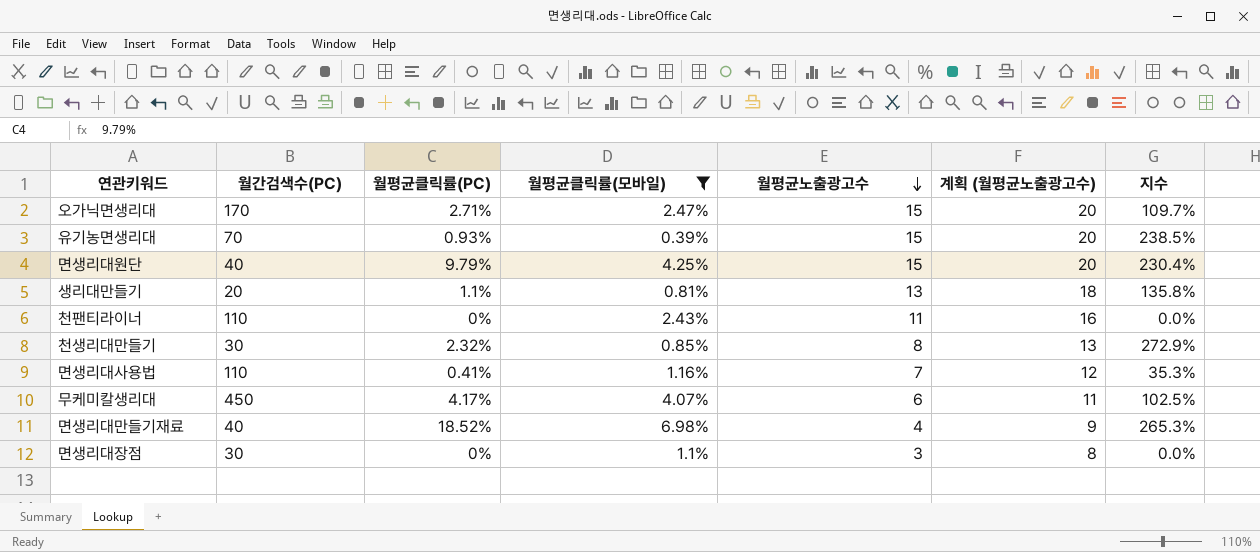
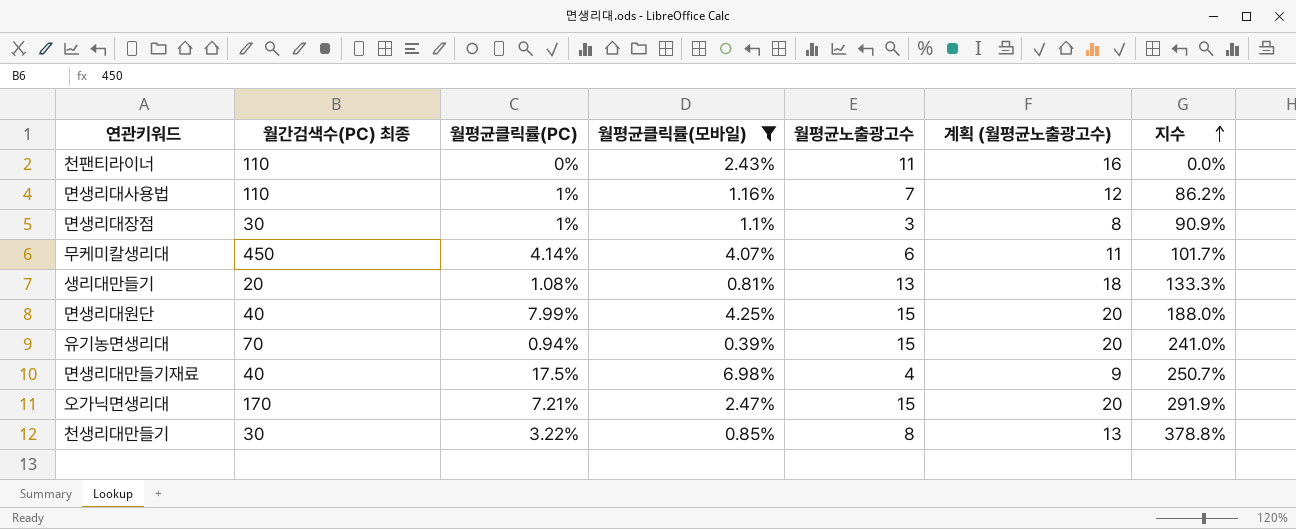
row order: 월평균노출광고수 descending -> 지수 ascending
column name: 월간검색수(PC) -> 월간검색수(PC) 최종
면생리대사용법 | 월평균클릭률(PC): 0.41% -> 1%
면생리대사용법 | 지수: 35.3% -> 86.2%
면생리대장점 | 월평균클릭률(PC): 0% -> 1%
면생리대장점 | 지수: 0.0% -> 90.9%
무케미칼생리대 | 월평균클릭률(PC): 4.17% -> 4.14%
무케미칼생리대 | 지수: 102.5% -> 101.7%
생리대만들기 | 월평균클릭률(PC): 1.1% -> 1.08%
생리대만들기 | 지수: 135.8% -> 133.3%
면생리대원단 | 월평균클릭률(PC): 9.79% -> 7.99%
면생리대원단 | 지수: 230.4% -> 188.0%
유기농면생리대 | 월평균클릭률(PC): 0.93% -> 0.94%
유기농면생리대 | 지수: 238.5% -> 241.0%
면생리대만들기재료 | 월평균클릭률(PC): 18.52% -> 17.5%
면생리대만들기재료 | 지수: 265.3% -> 250.7%
오가닉면생리대 | 월평균클릭률(PC): 2.71% -> 7.21%
오가닉면생리대 | 지수: 109.7% -> 291.9%
천생리대만들기 | 월평균클릭률(PC): 2.32% -> 3.22%
천생리대만들기 | 지수: 272.9% -> 378.8%

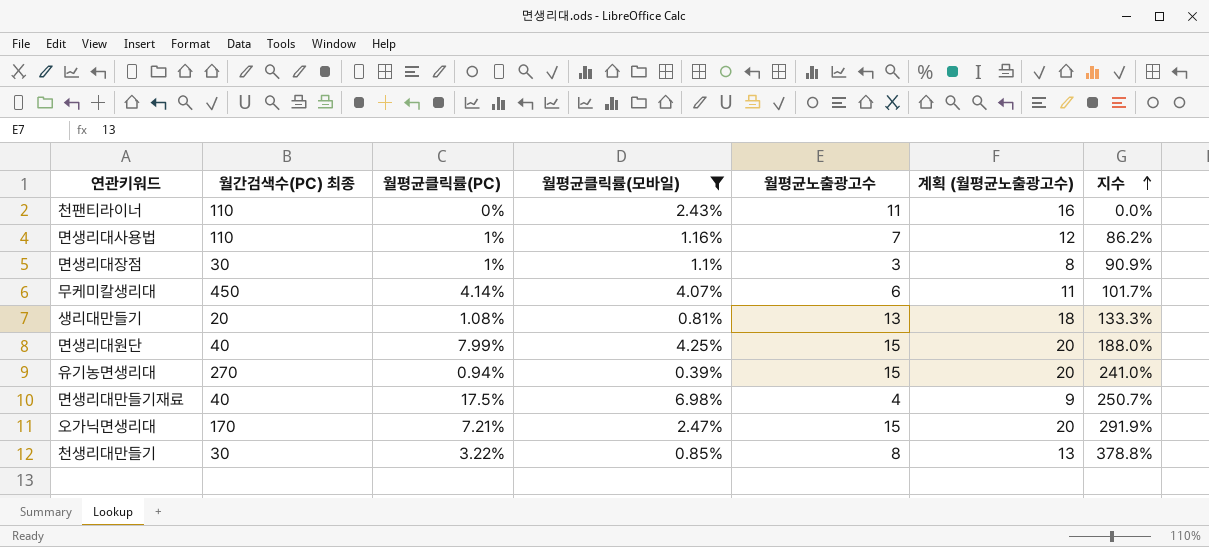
유기농면생리대 | 월간검색수(PC) 최종: 70 -> 270

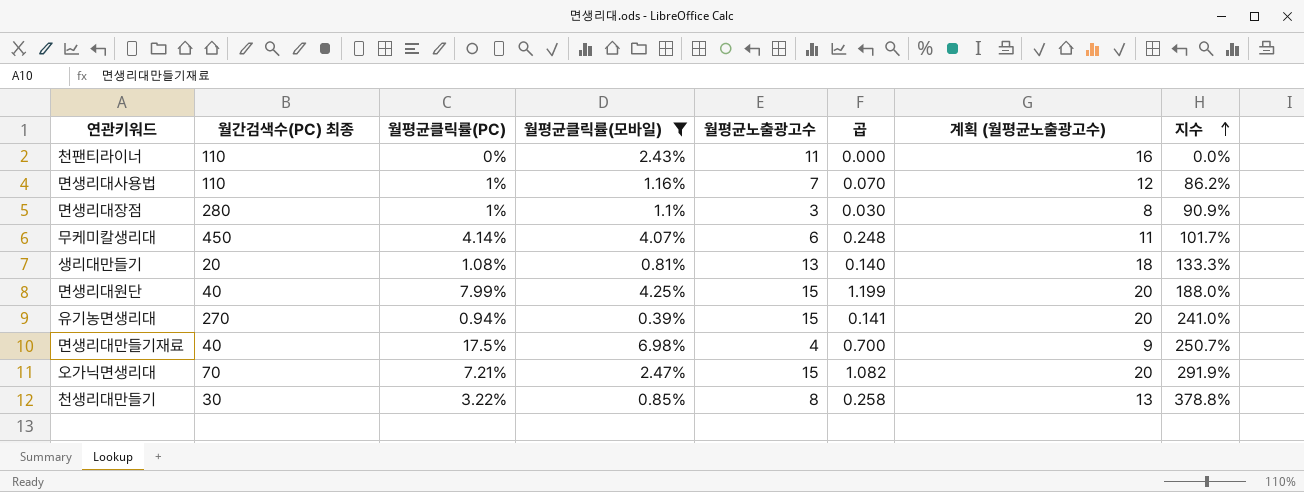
column 곱 | formula: none -> [월평균클릭률(PC)] * [월평균노출광고수]
면생리대장점 | 월간검색수(PC) 최종: 30 -> 280
오가닉면생리대 | 월간검색수(PC) 최종: 170 -> 70

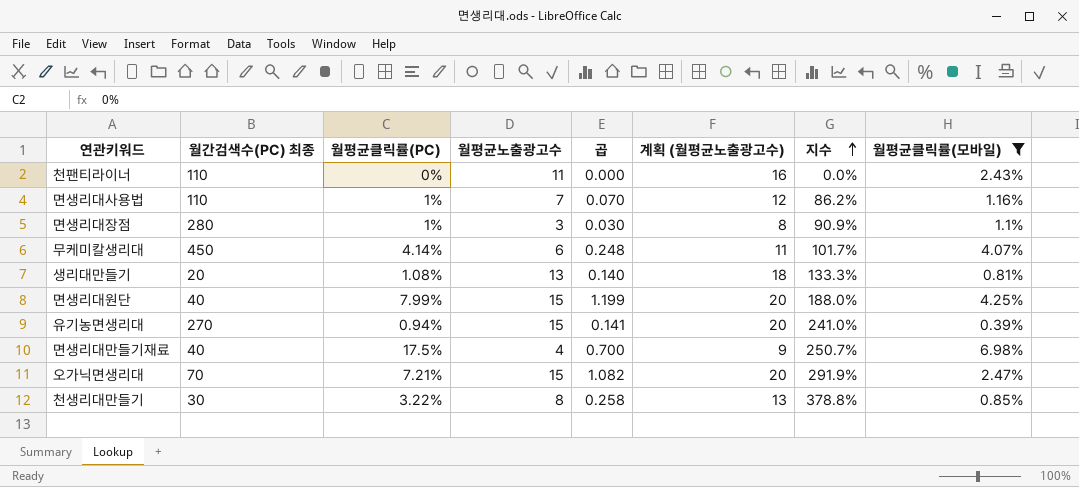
column 월평균클릭률(모바일) | position: 4 -> 8

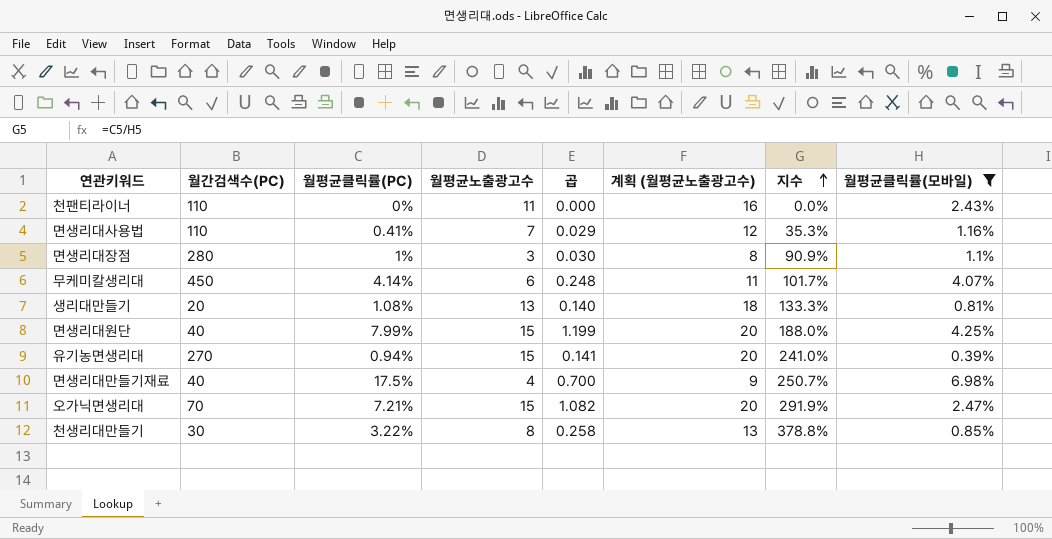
column name: 월간검색수(PC) 최종 -> 월간검색수(PC)
면생리대사용법 | 월평균클릭률(PC): 1% -> 0.41%
면생리대사용법 | 곱: 0.070 -> 0.029
면생리대사용법 | 지수: 86.2% -> 35.3%

